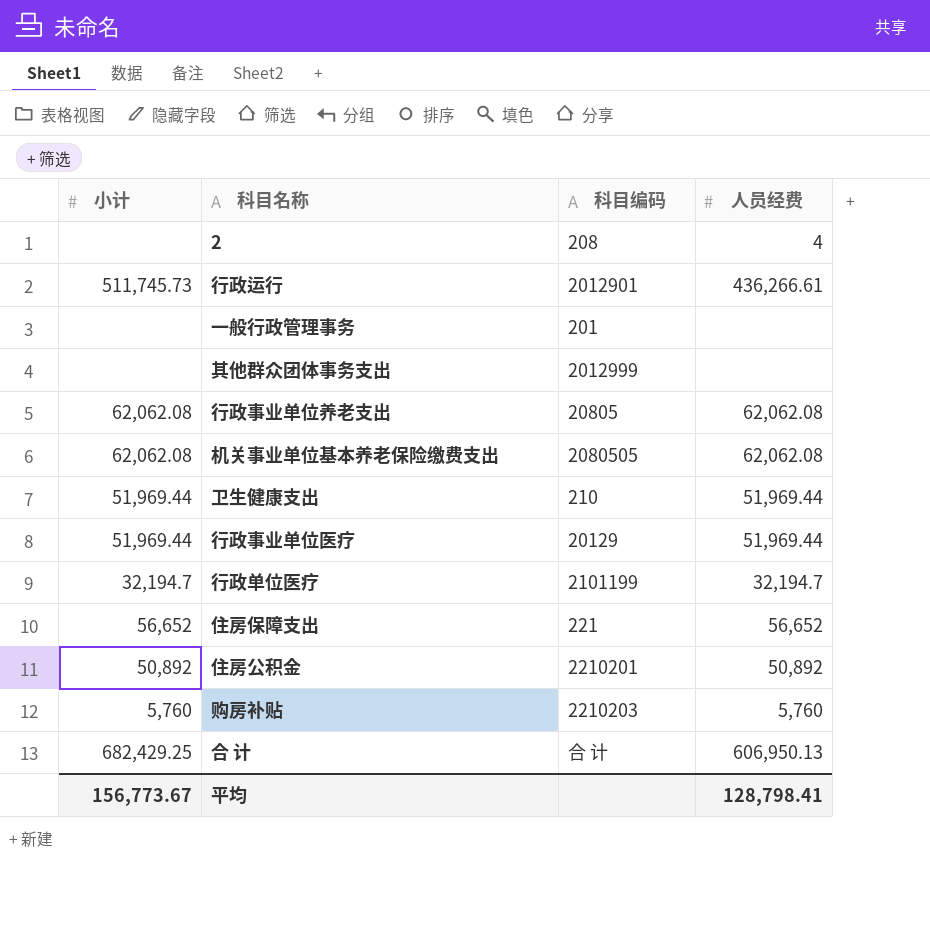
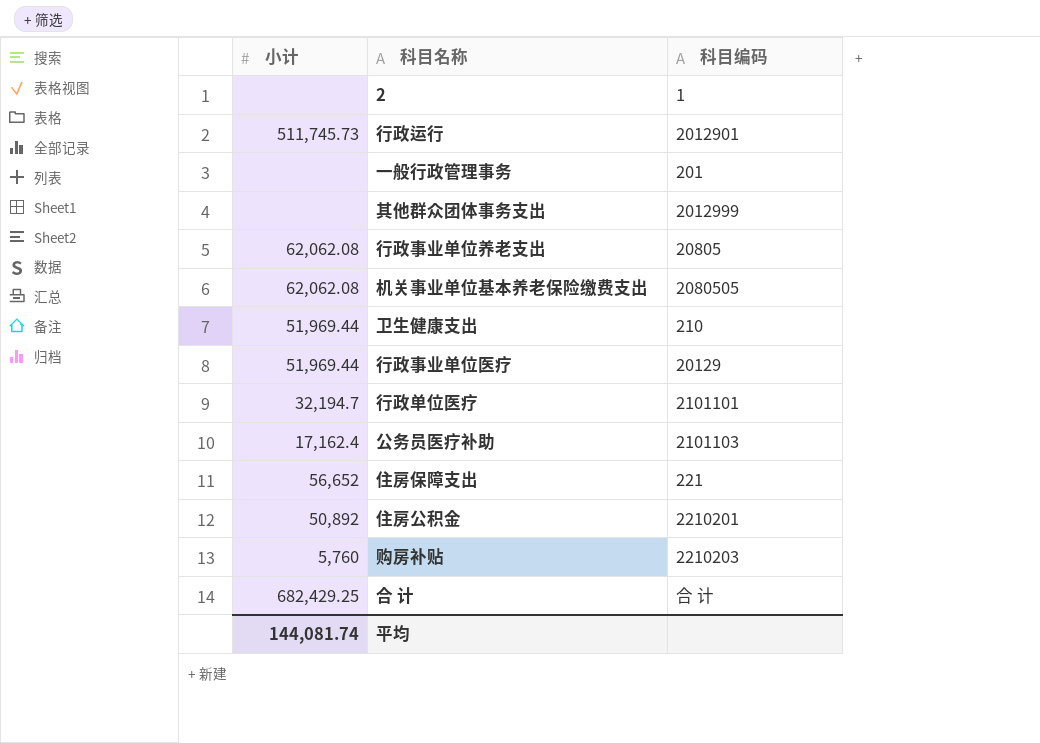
column 人员经费 | position: 4 -> none
2 | 科目编码: 208 -> 1
行政单位医疗 | 科目编码: 2101199 -> 2101101
row 公务员医疗补助: none -> 17,162.4 | 2101103
平均 | 小计: 156,773.67 -> 144,081.74

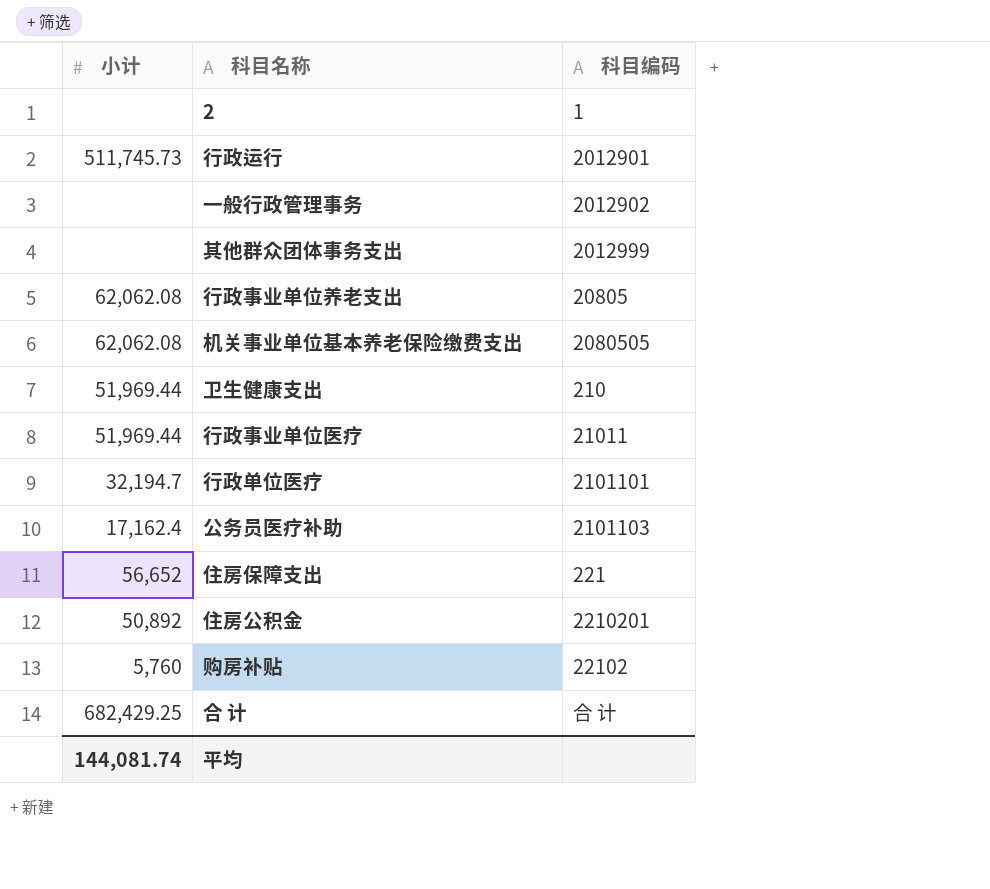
一般行政管理事务 | 科目编码: 201 -> 2012902
行政事业单位医疗 | 科目编码: 20129 -> 21011
购房补贴 | 科目编码: 2210203 -> 22102

